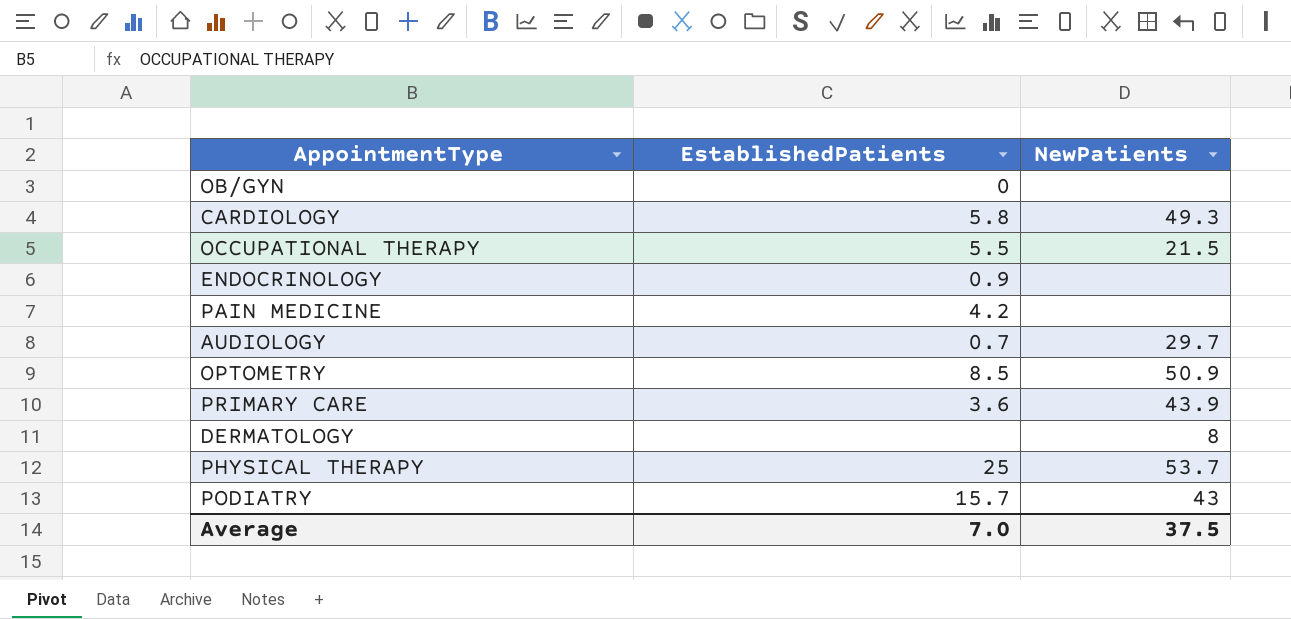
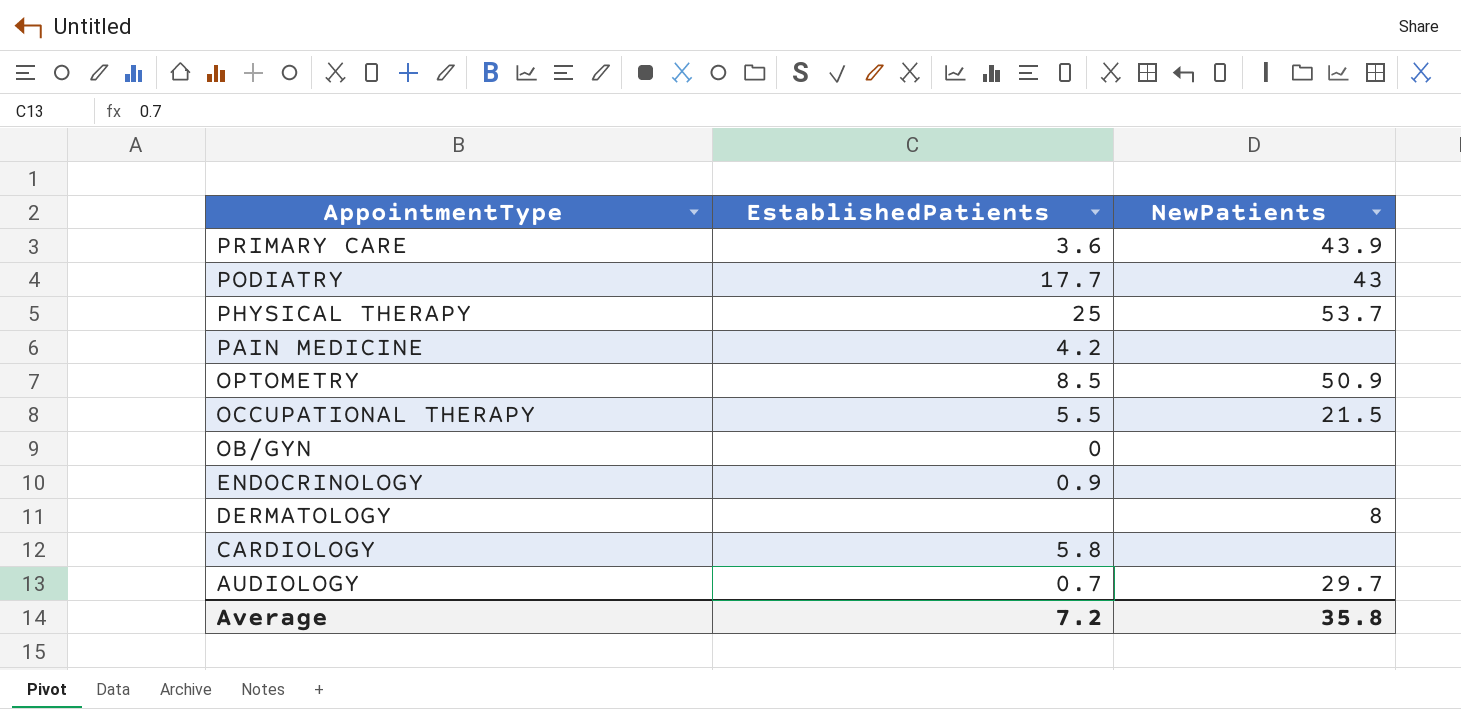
row order: none -> AppointmentType descending
PODIATRY | EstablishedPatients: 15.7 -> 17.7
CARDIOLOGY | NewPatients: 49.3 -> none
Average | EstablishedPatients: 7.0 -> 7.2
Average | NewPatients: 37.5 -> 35.8

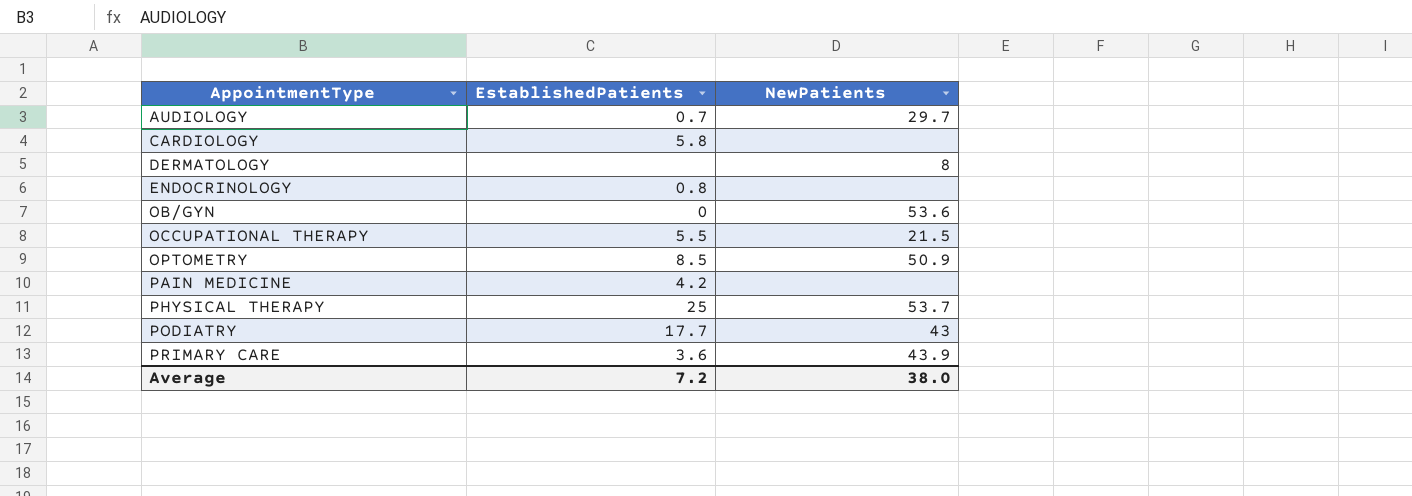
row order: AppointmentType descending -> AppointmentType ascending
ENDOCRINOLOGY | EstablishedPatients: 0.9 -> 0.8
OB/GYN | NewPatients: none -> 53.6
Average | NewPatients: 35.8 -> 38.0

